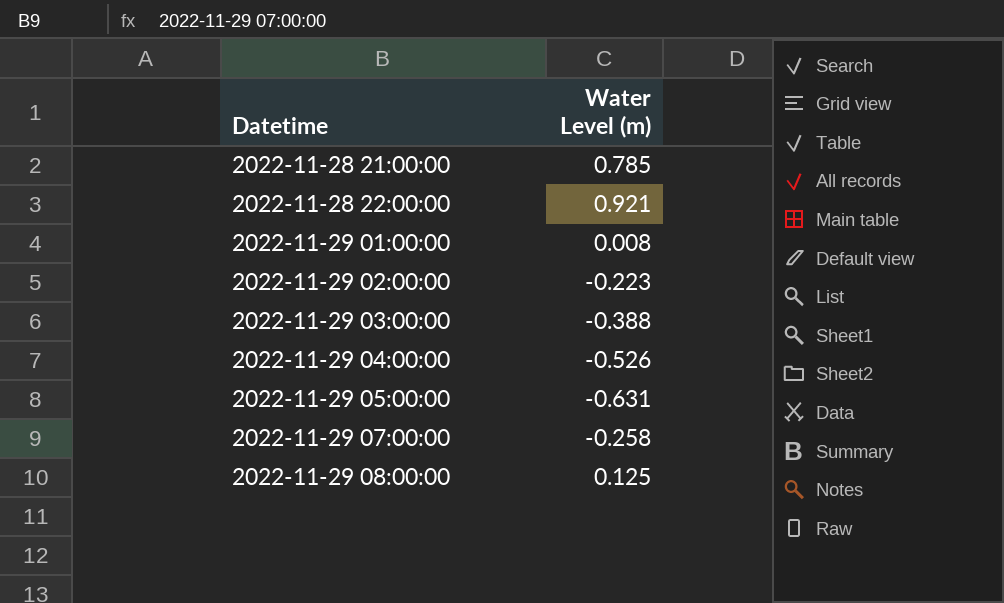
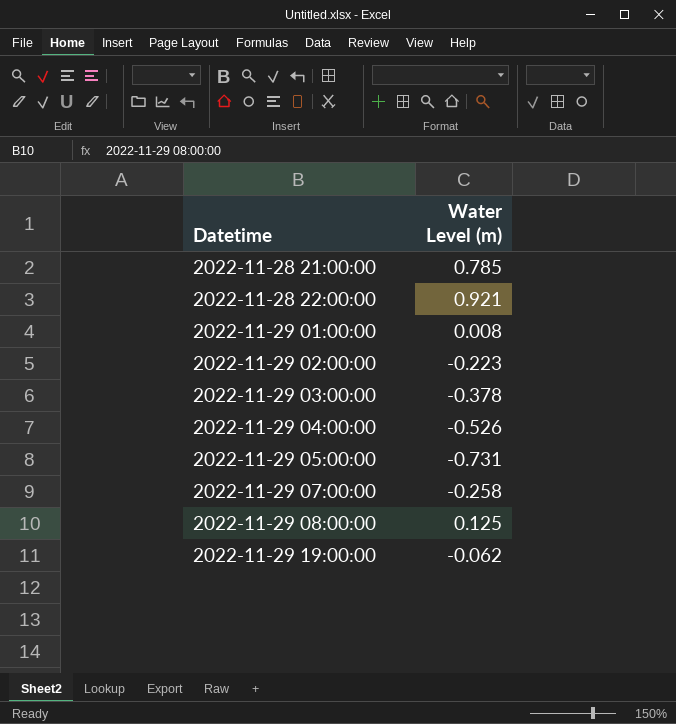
2022-11-29 03:00:00 | Water Level (m): -0.388 -> -0.378
2022-11-29 05:00:00 | Water Level (m): -0.631 -> -0.731
row 2022-11-29 19:00:00: none -> -0.062

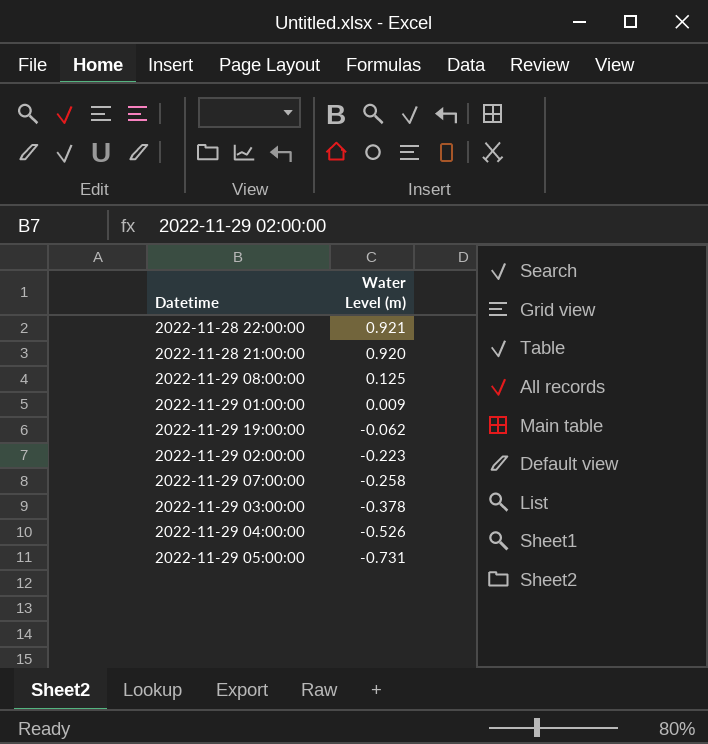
row order: Datetime ascending -> Water Level (m) descending
2022-11-28 21:00:00 | Water Level (m): 0.785 -> 0.920
2022-11-29 01:00:00 | Water Level (m): 0.008 -> 0.009

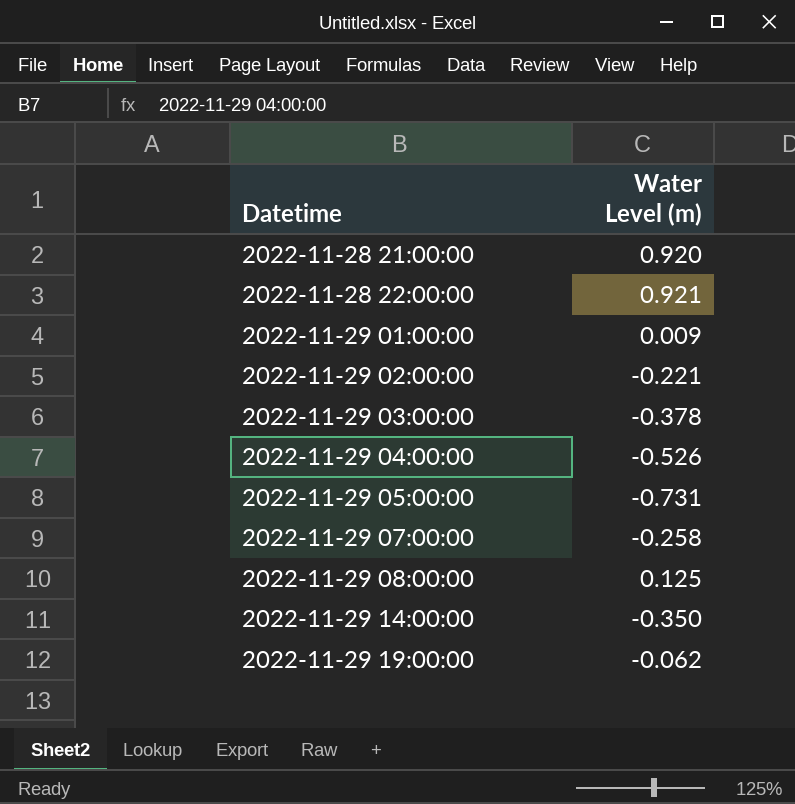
row order: Water Level (m) descending -> Datetime ascending
2022-11-29 02:00:00 | Water Level (m): -0.223 -> -0.221
row 2022-11-29 14:00:00: none -> -0.350

